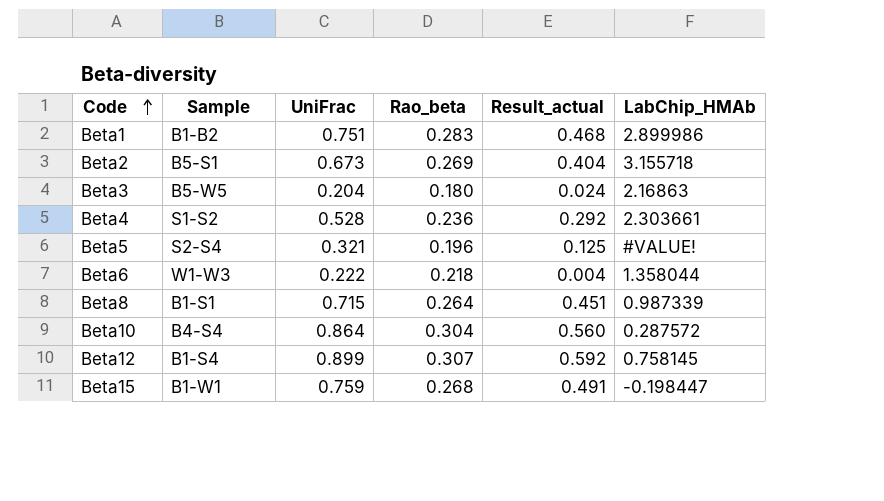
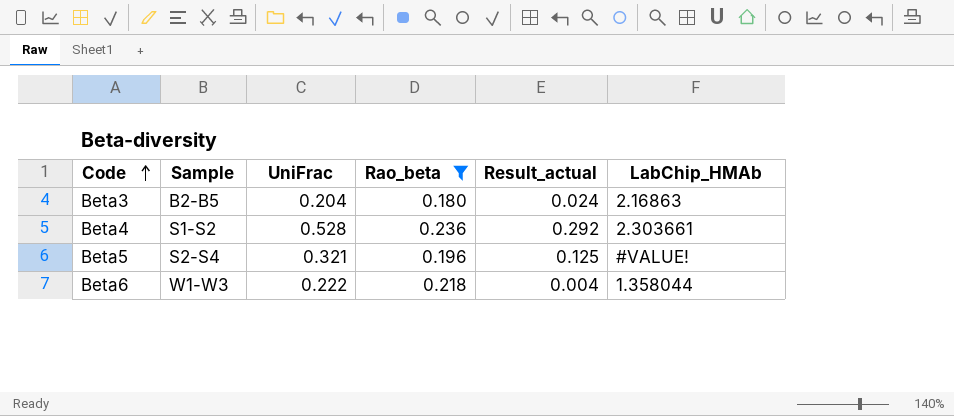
filter: none -> Rao_beta <= 0.236
Beta3 | Sample: B5-W5 -> B2-B5

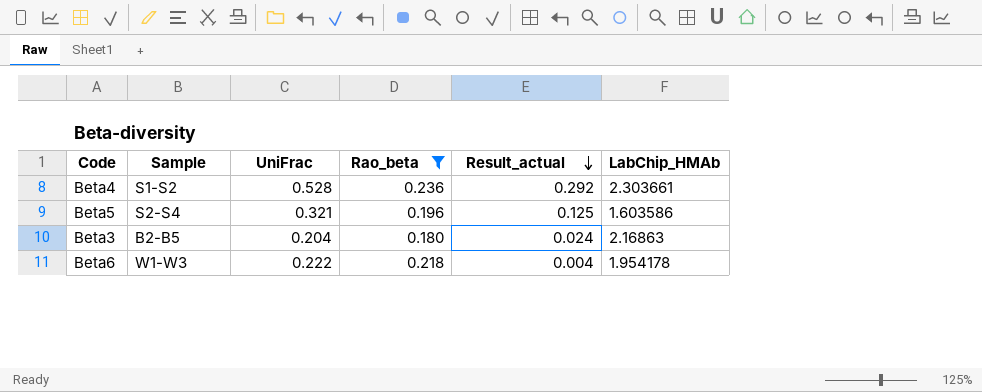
row order: Code ascending -> Result_actual descending
Beta5 | LabChip_HMAb: #VALUE! -> 1.603586
Beta6 | LabChip_HMAb: 1.358044 -> 1.954178

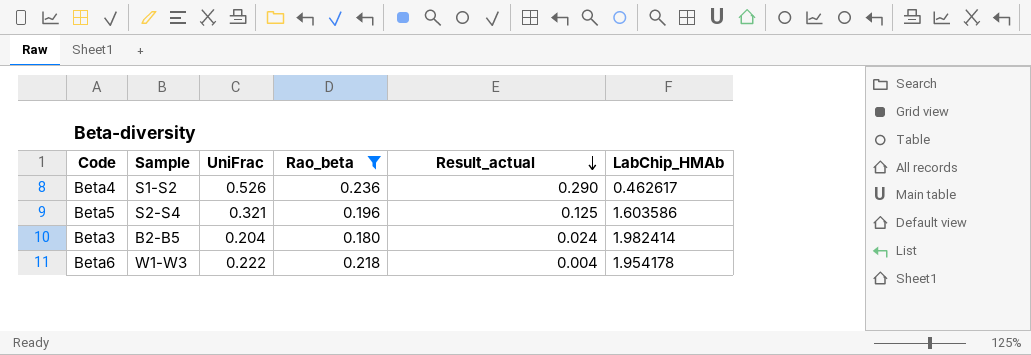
Beta4 | UniFrac: 0.528 -> 0.526
Beta4 | Result_actual: 0.292 -> 0.290
Beta4 | LabChip_HMAb: 2.303661 -> 0.462617
Beta3 | LabChip_HMAb: 2.16863 -> 1.982414

